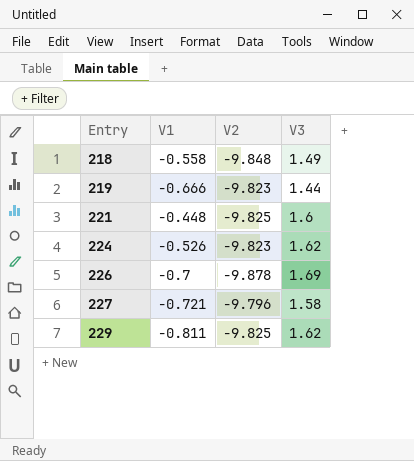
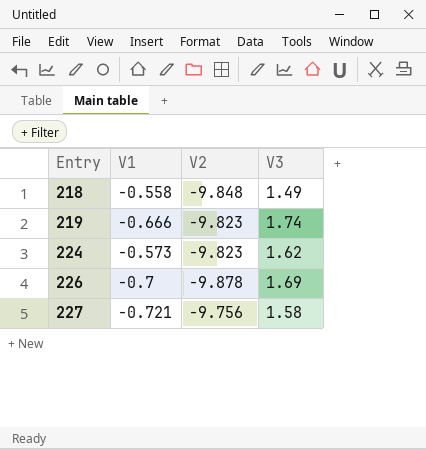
row 221: -0.448 | -9.825 | 1.6 -> none
row 229: -0.811 | -9.825 | 1.62 -> none
219 | V3: 1.44 -> 1.74
224 | V1: -0.526 -> -0.573
227 | V2: -9.796 -> -9.756

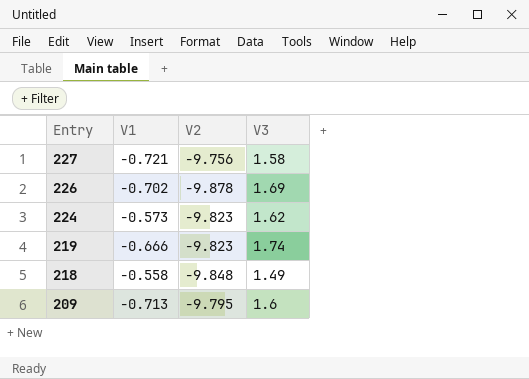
row order: Entry ascending -> Entry descending
226 | V1: -0.7 -> -0.702
row 209: none -> -0.713 | -9.795 | 1.6

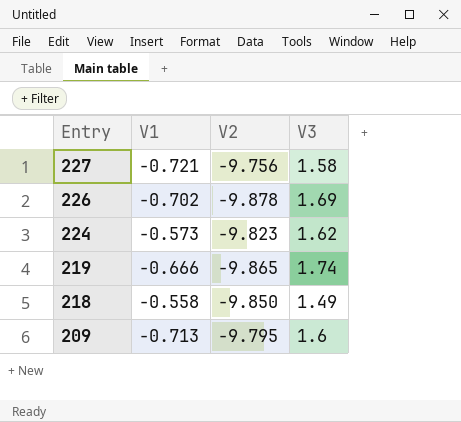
219 | V2: -9.823 -> -9.865
218 | V2: -9.848 -> -9.850

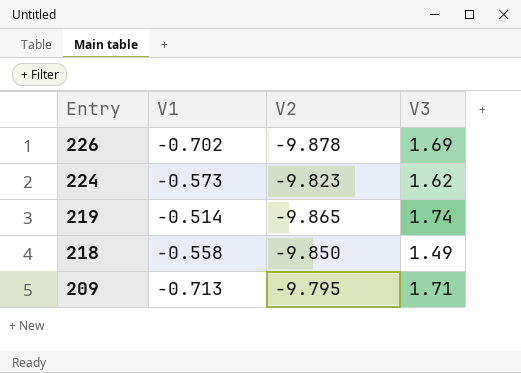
row 227: -0.721 | -9.756 | 1.58 -> none
219 | V1: -0.666 -> -0.514
209 | V3: 1.6 -> 1.71

